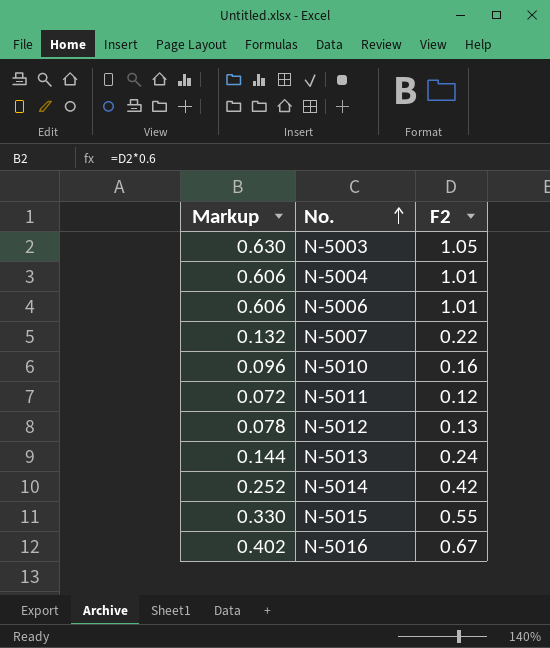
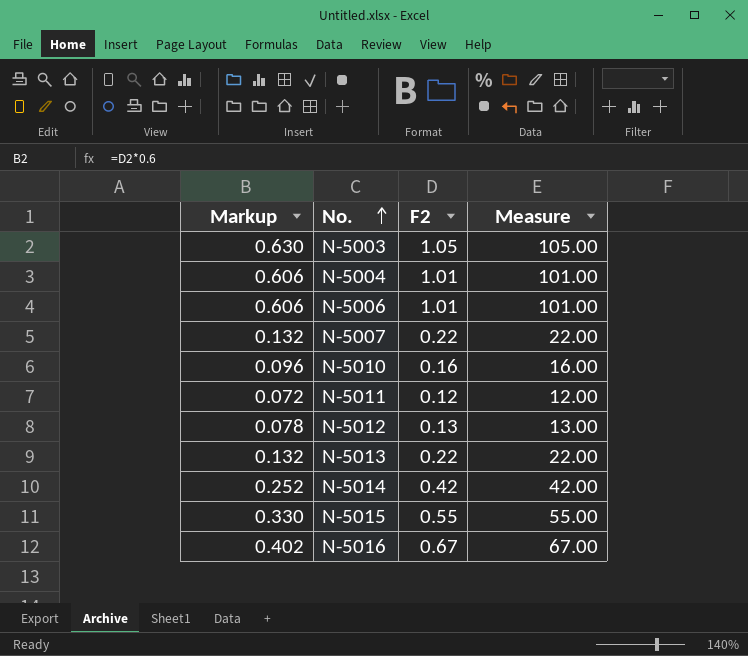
column Measure | formula: none -> [F2] * 100
N-5013 | Markup: 0.144 -> 0.132
N-5013 | F2: 0.24 -> 0.22

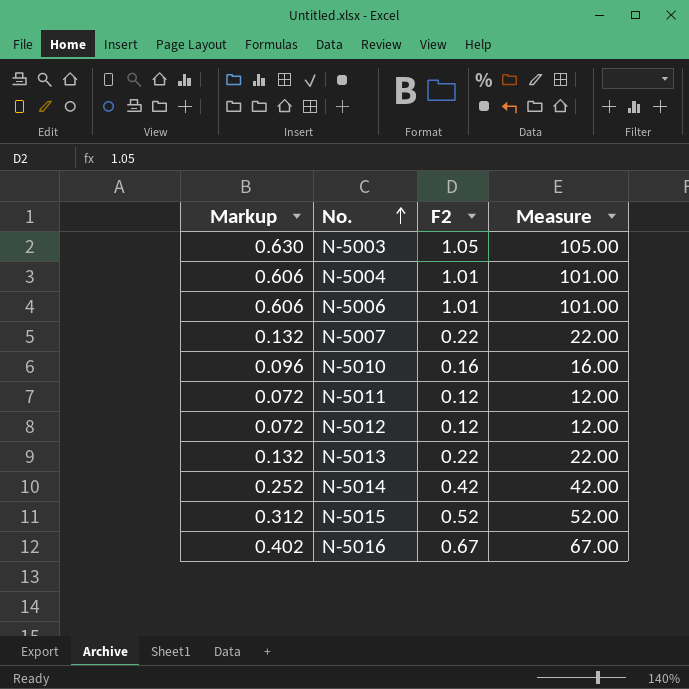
N-5012 | Markup: 0.078 -> 0.072
N-5012 | F2: 0.13 -> 0.12
N-5012 | Measure: 13.00 -> 12.00
N-5015 | Markup: 0.330 -> 0.312
N-5015 | F2: 0.55 -> 0.52
N-5015 | Measure: 55.00 -> 52.00

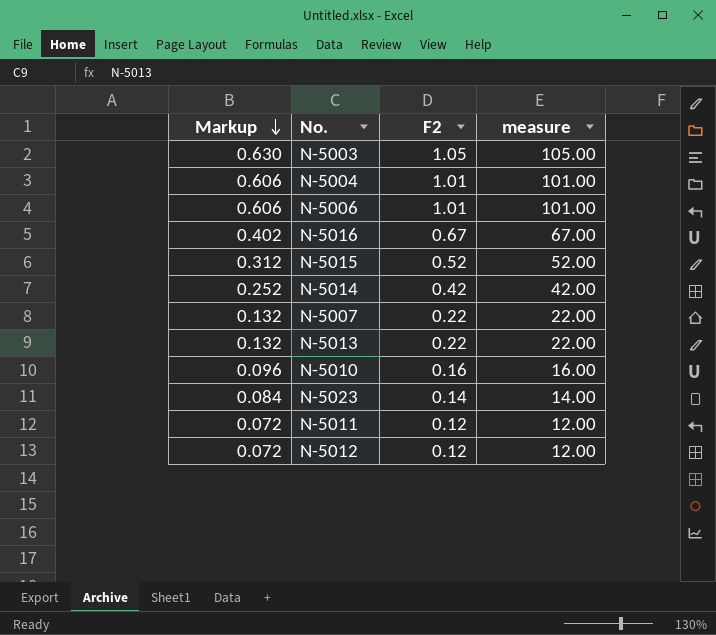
row order: No. ascending -> Markup descending
column name: Measure -> measure
row N-5023: none -> 0.084 | 0.14 | 14.00

